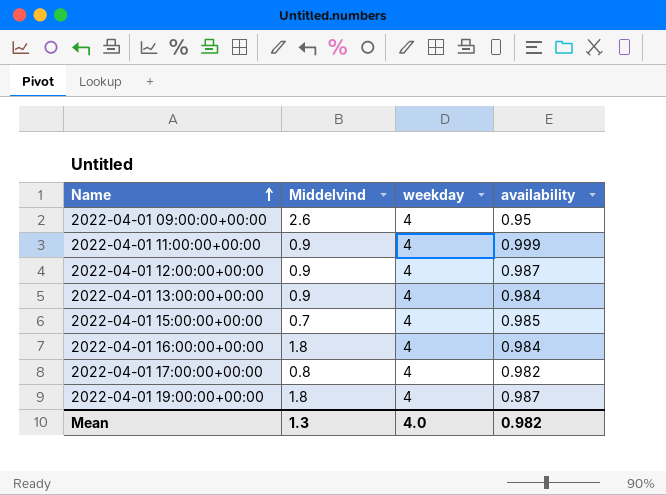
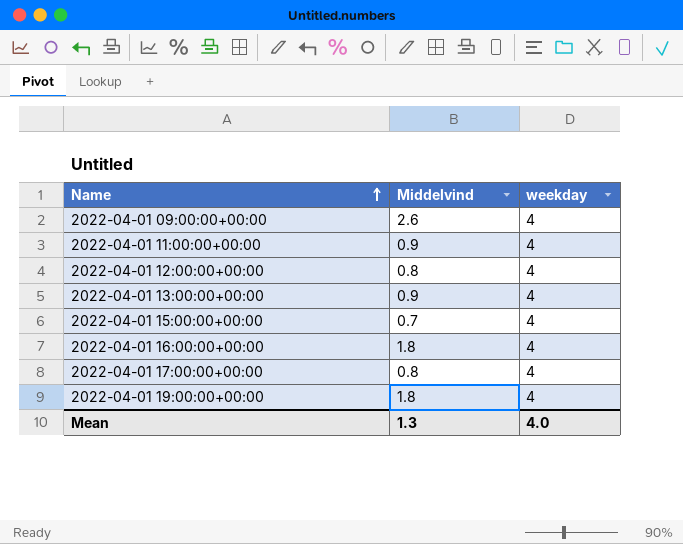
column availability | position: 4 -> none
2022-04-01 12:00:00+00:00 | Middelvind: 0.9 -> 0.8

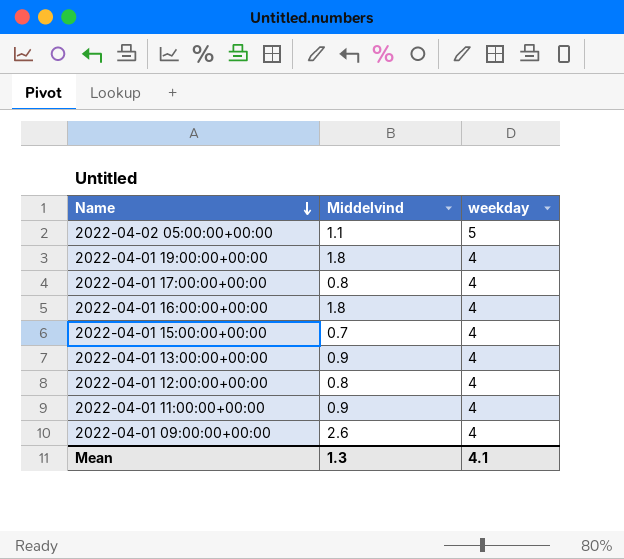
row order: Name ascending -> Name descending
row 2022-04-02 05:00:00+00:00: none -> 1.1 | 5
Mean | weekday: 4.0 -> 4.1

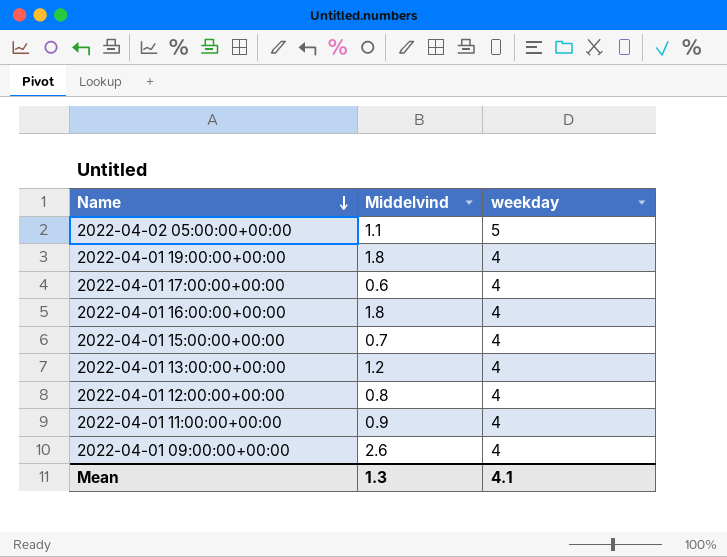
2022-04-01 17:00:00+00:00 | Middelvind: 0.8 -> 0.6
2022-04-01 13:00:00+00:00 | Middelvind: 0.9 -> 1.2

